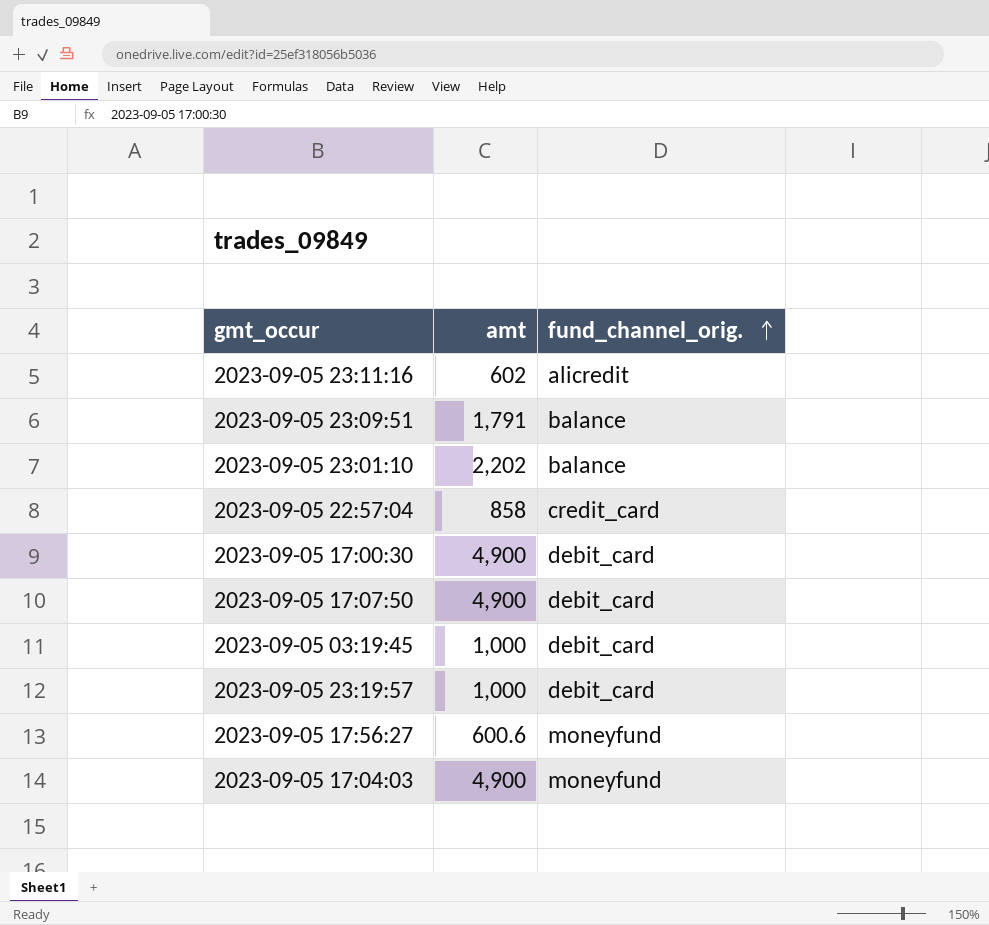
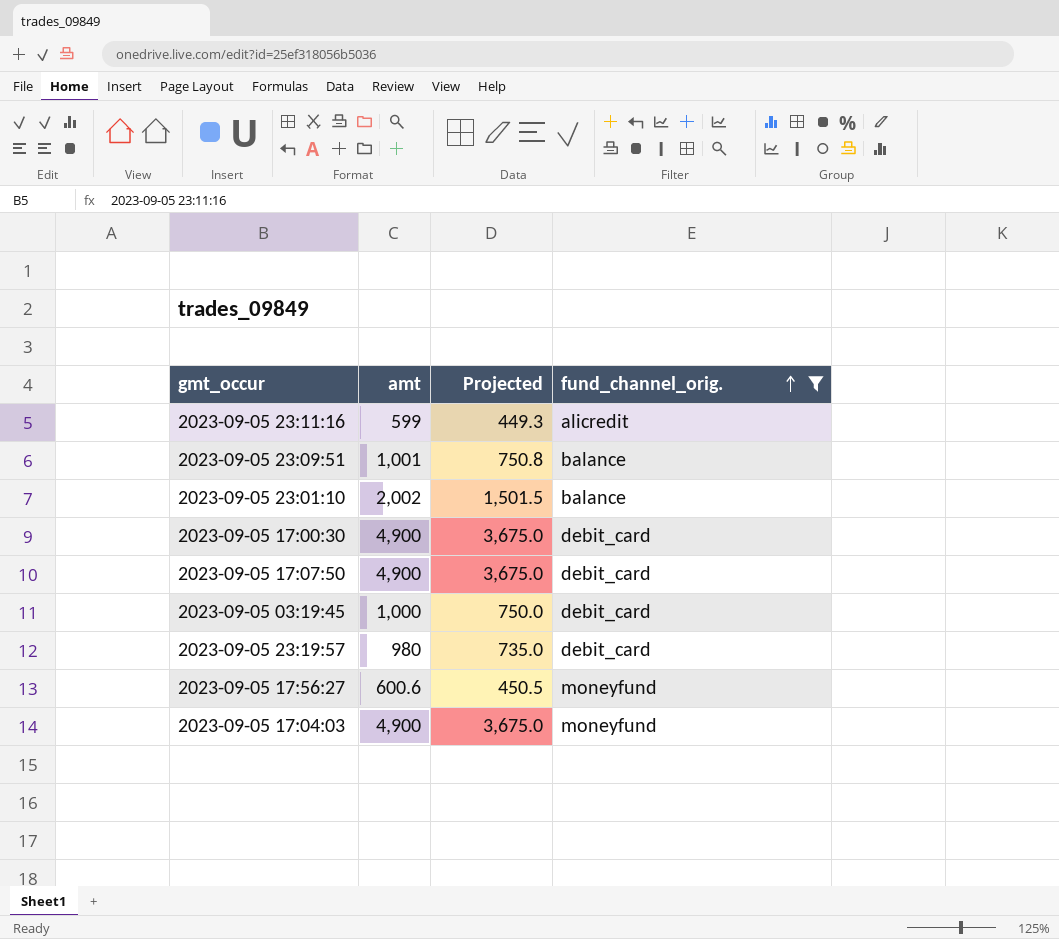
filter: none -> fund_channel_orig. != credit_card
column Projected | formula: none -> [amt] * 0.75
2023-09-05 23:11:16 | amt: 602 -> 599
2023-09-05 23:09:51 | amt: 1,791 -> 1,001
2023-09-05 23:01:10 | amt: 2,202 -> 2,002
2023-09-05 23:19:57 | amt: 1,000 -> 980

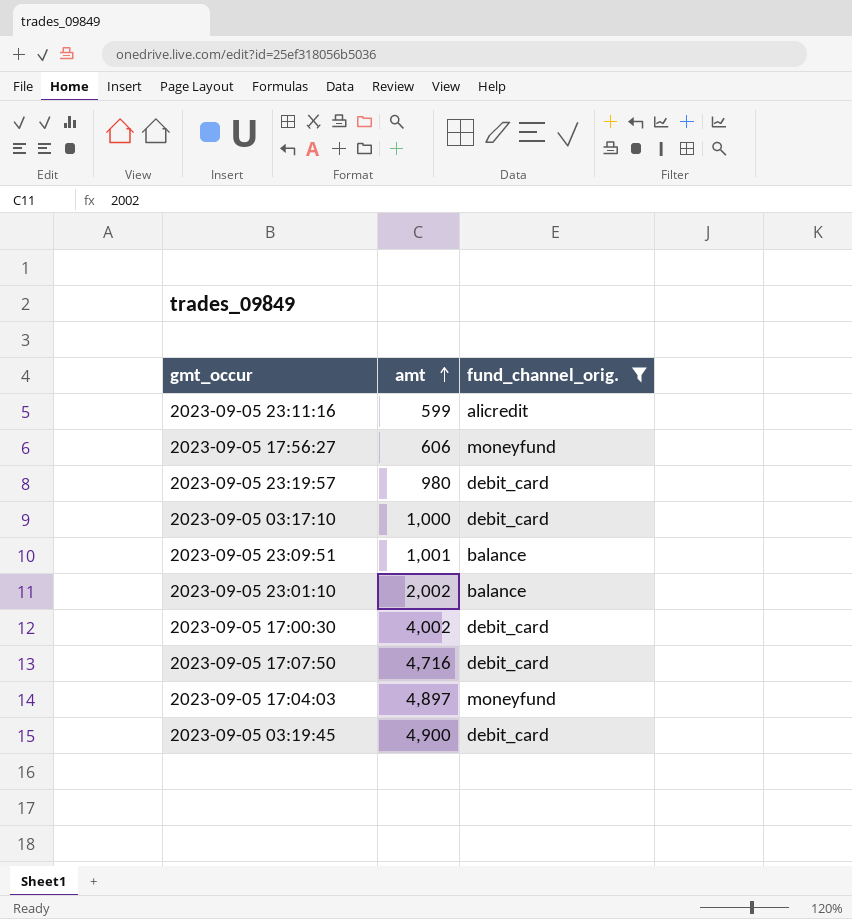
row order: fund_channel_orig. ascending -> amt ascending
column Projected | formula: [amt] * 0.75 -> none
2023-09-05 17:56:27 | amt: 600.6 -> 606
row 2023-09-05 03:17:10: none -> 1,000 | debit_card
2023-09-05 17:00:30 | amt: 4,900 -> 4,002
2023-09-05 17:07:50 | amt: 4,900 -> 4,716
2023-09-05 17:04:03 | amt: 4,900 -> 4,897
2023-09-05 03:19:45 | amt: 1,000 -> 4,900

